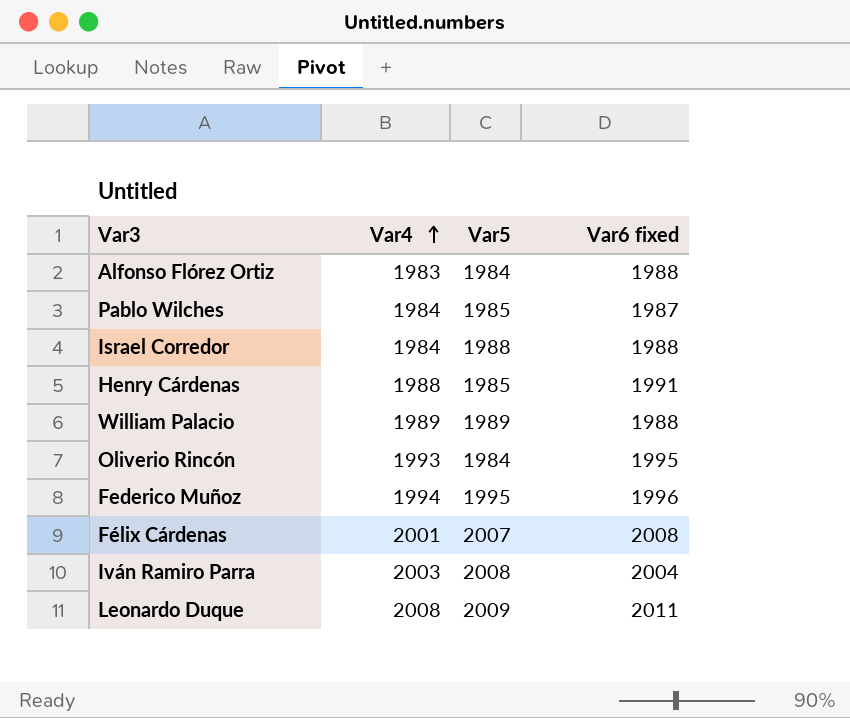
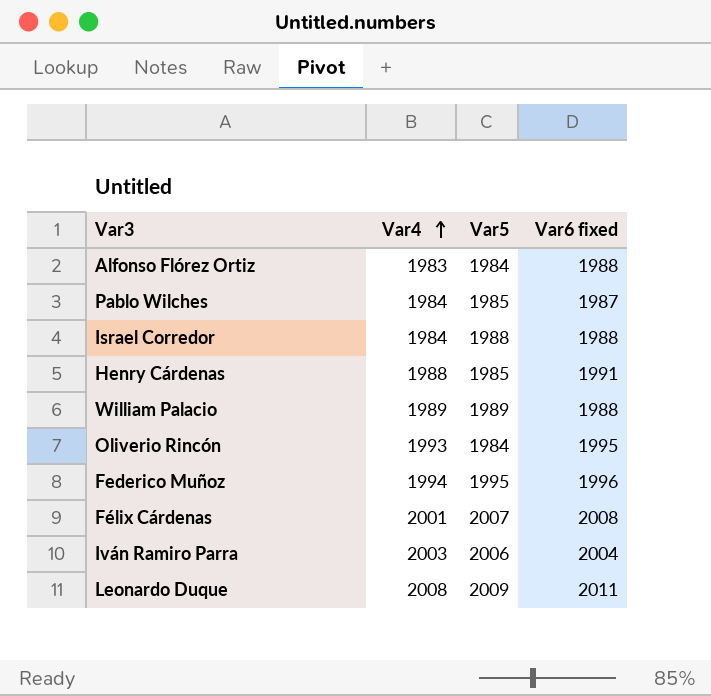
Iván Ramiro Parra | Var5: 2008 -> 2006

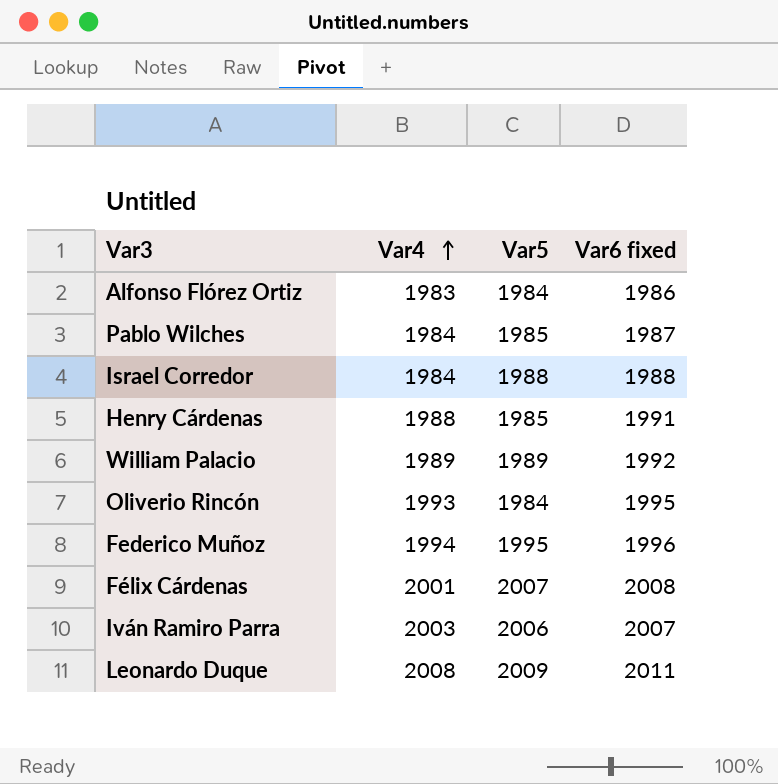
Alfonso Flórez Ortiz | Var6 fixed: 1988 -> 1986
William Palacio | Var6 fixed: 1988 -> 1992
Iván Ramiro Parra | Var6 fixed: 2004 -> 2007

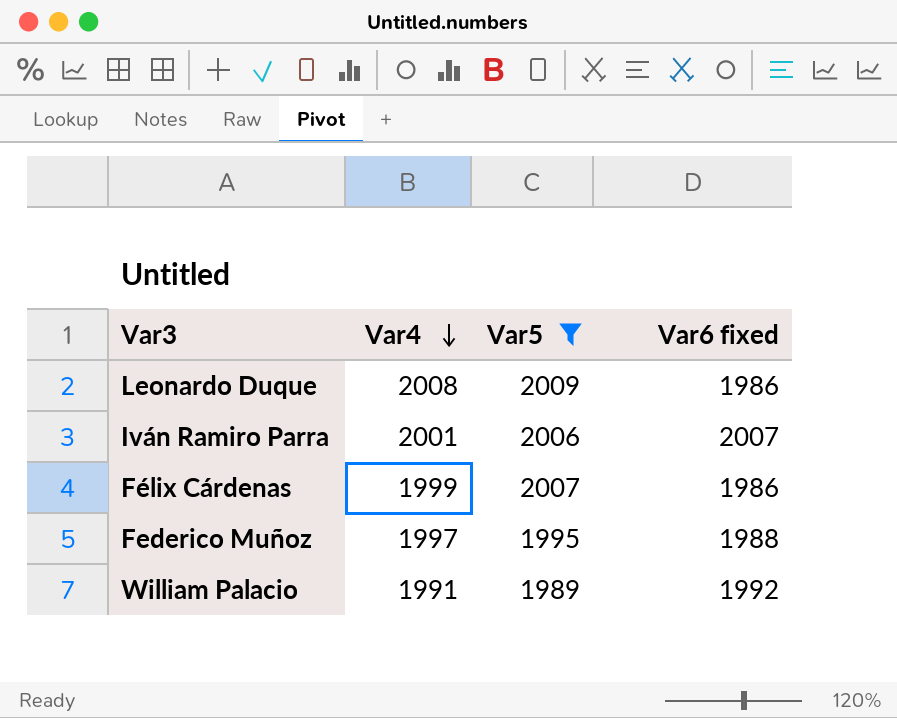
filter: none -> Var5 >= 1989
row order: Var4 ascending -> Var4 descending
Leonardo Duque | Var6 fixed: 2011 -> 1986
Iván Ramiro Parra | Var4: 2003 -> 2001
Félix Cárdenas | Var4: 2001 -> 1999
Félix Cárdenas | Var6 fixed: 2008 -> 1986
Federico Muñoz | Var4: 1994 -> 1997
Federico Muñoz | Var6 fixed: 1996 -> 1988
William Palacio | Var4: 1989 -> 1991

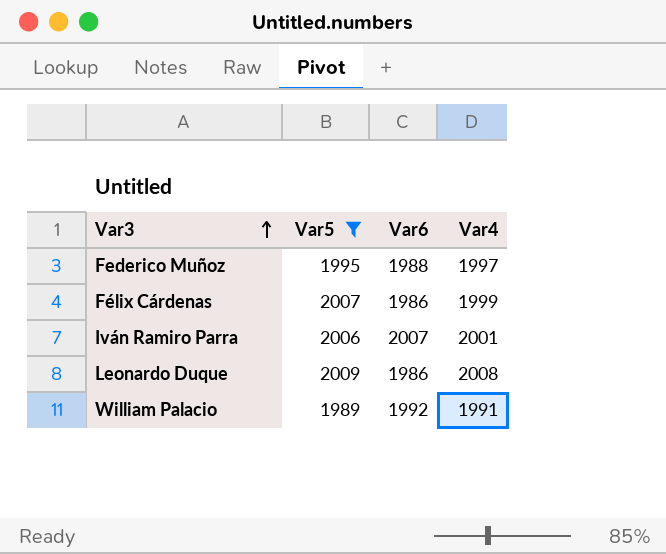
row order: Var4 descending -> Var3 ascending
column name: Var6 fixed -> Var6
column Var4 | position: 2 -> 4

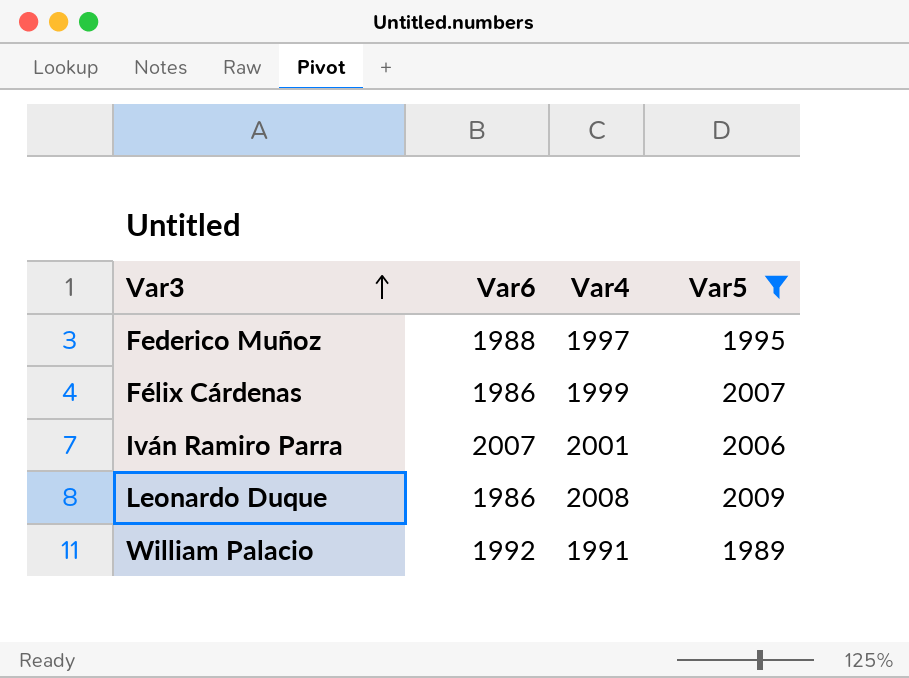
column Var5 | position: 2 -> 4

